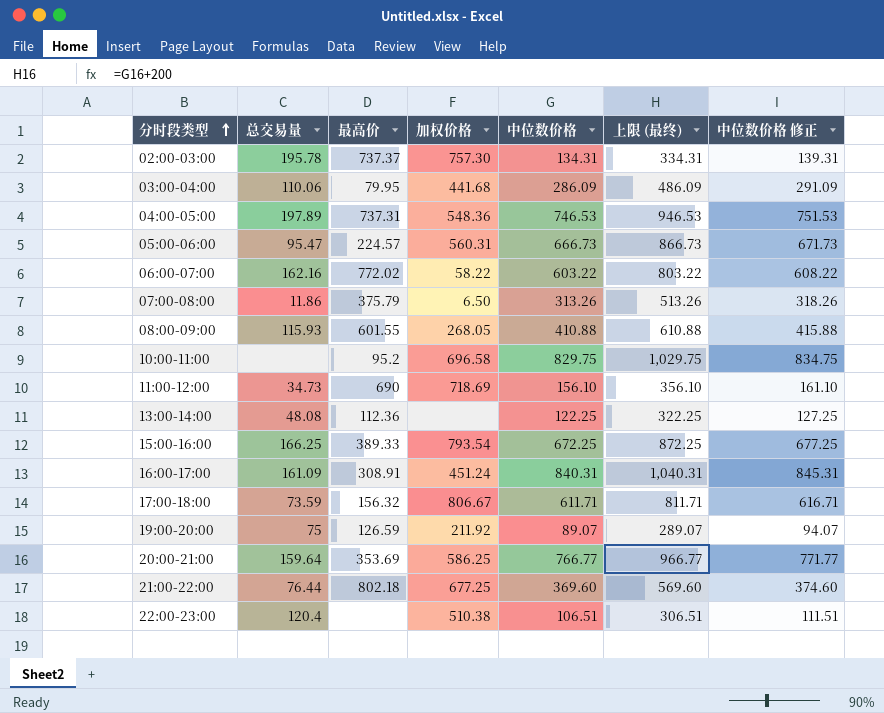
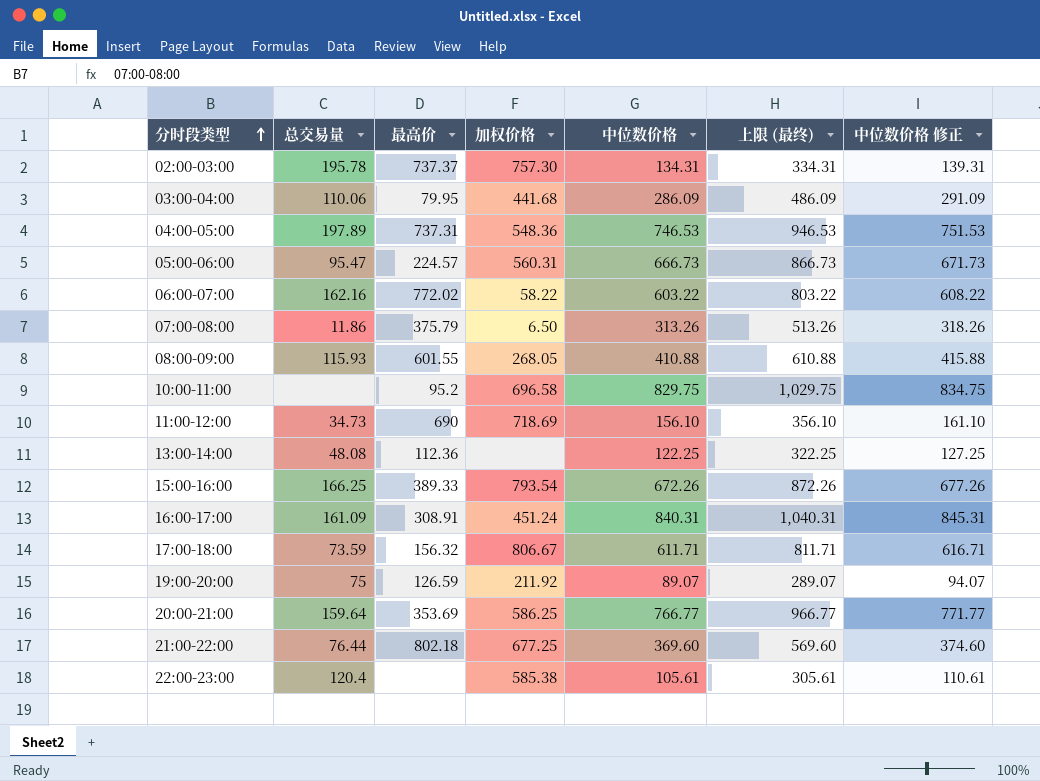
15:00-16:00 | 中位数价格: 672.25 -> 672.26
15:00-16:00 | 上限 (最终): 872.25 -> 872.26
15:00-16:00 | 中位数价格 修正: 677.25 -> 677.26
22:00-23:00 | 加权价格: 510.38 -> 585.38
22:00-23:00 | 中位数价格: 106.51 -> 105.61
22:00-23:00 | 上限 (最终): 306.51 -> 305.61
22:00-23:00 | 中位数价格 修正: 111.51 -> 110.61

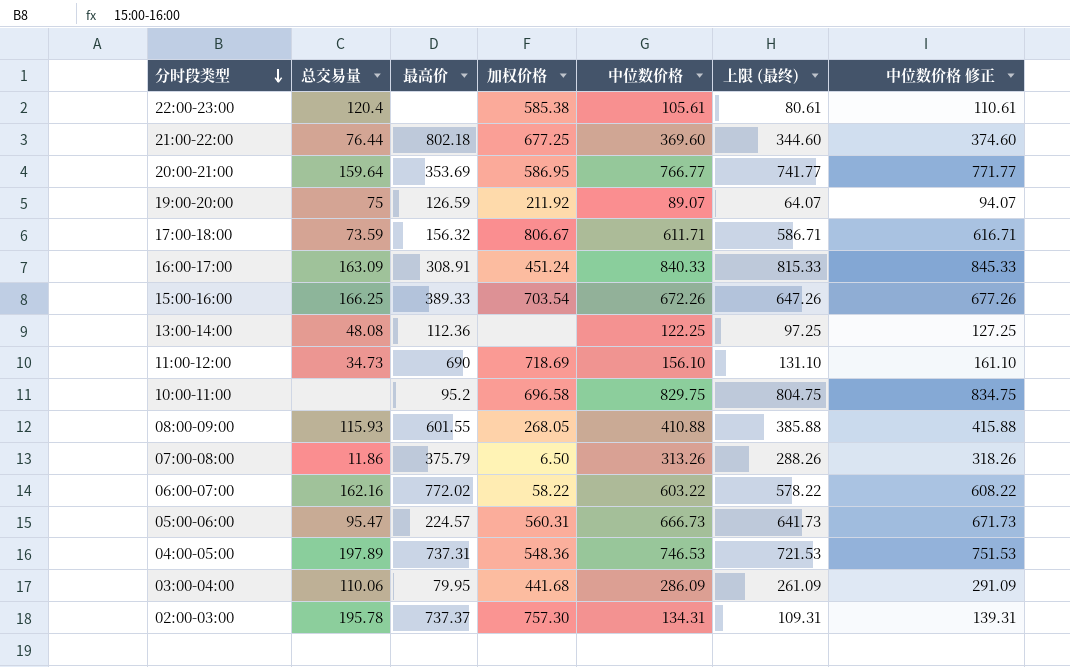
row order: 分时段类型 ascending -> 分时段类型 descending
column 上限 (最终) | formula: [中位数价格] + 200 -> [中位数价格] - 25
20:00-21:00 | 加权价格: 586.25 -> 586.95
16:00-17:00 | 总交易量: 161.09 -> 163.09
16:00-17:00 | 中位数价格: 840.31 -> 840.33
16:00-17:00 | 中位数价格 修正: 845.31 -> 845.33
15:00-16:00 | 加权价格: 793.54 -> 703.54

